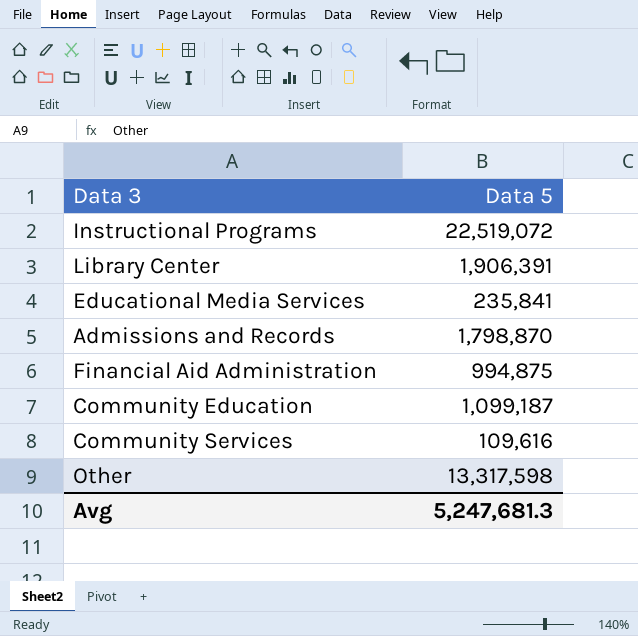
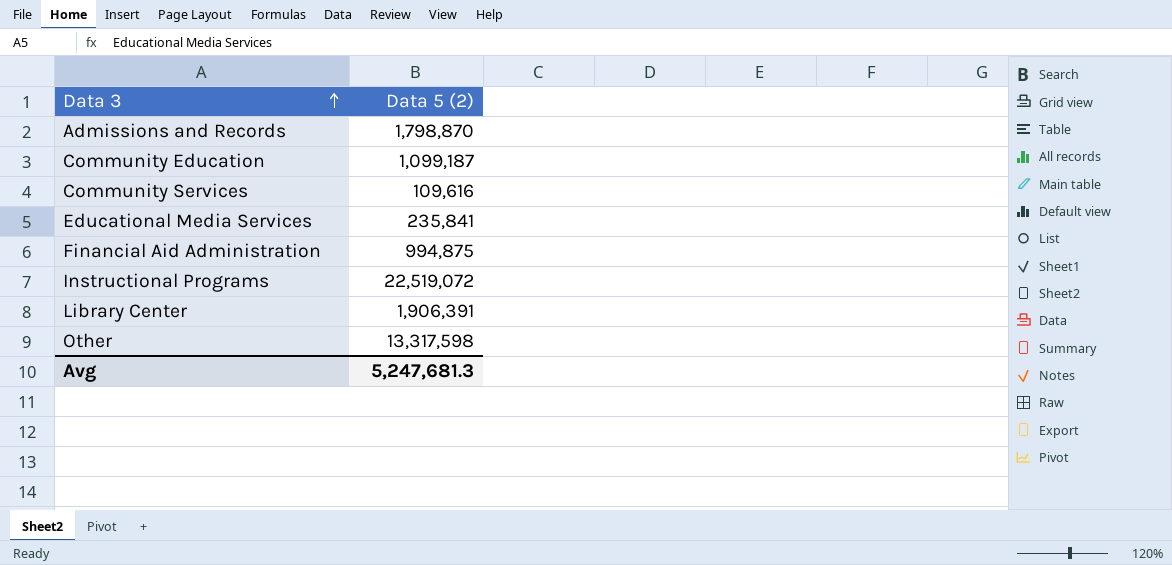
row order: none -> Data 3 ascending
column name: Data 5 -> Data 5 (2)

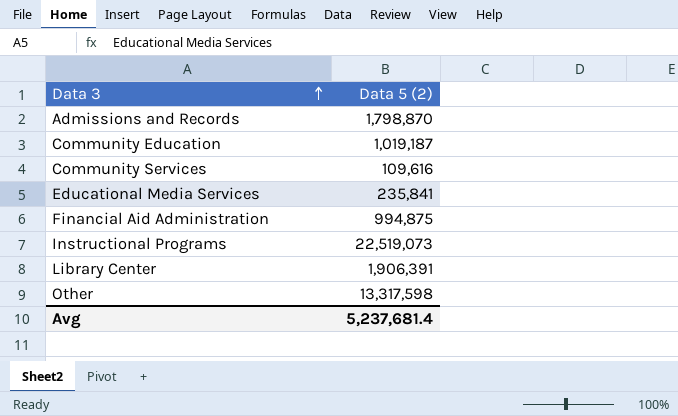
Community Education | Data 5 (2): 1,099,187 -> 1,019,187
Instructional Programs | Data 5 (2): 22,519,072 -> 22,519,073
Avg | Data 5 (2): 5,247,681.3 -> 5,237,681.4

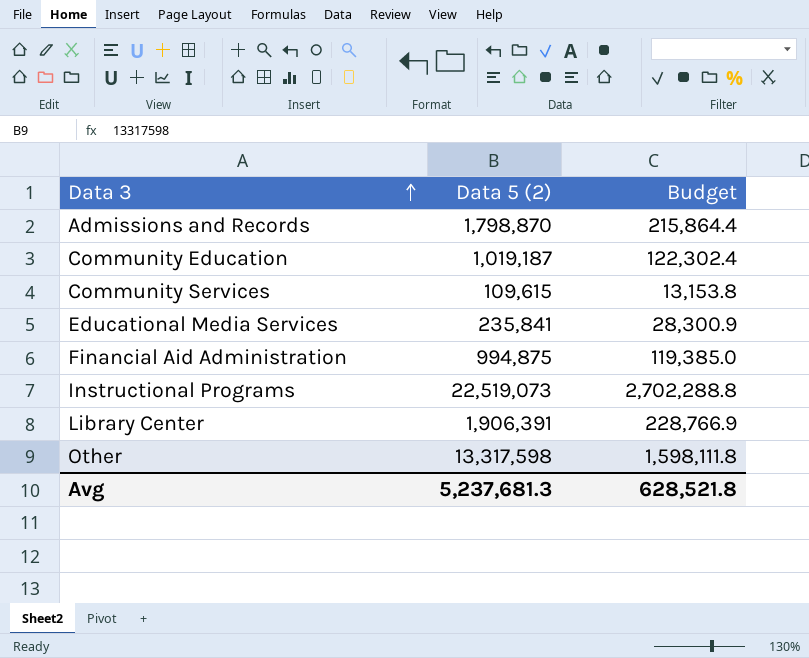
column Budget | formula: none -> [Data 5 (2)] * 0.12
Community Services | Data 5 (2): 109,616 -> 109,615
Avg | Data 5 (2): 5,237,681.4 -> 5,237,681.3

